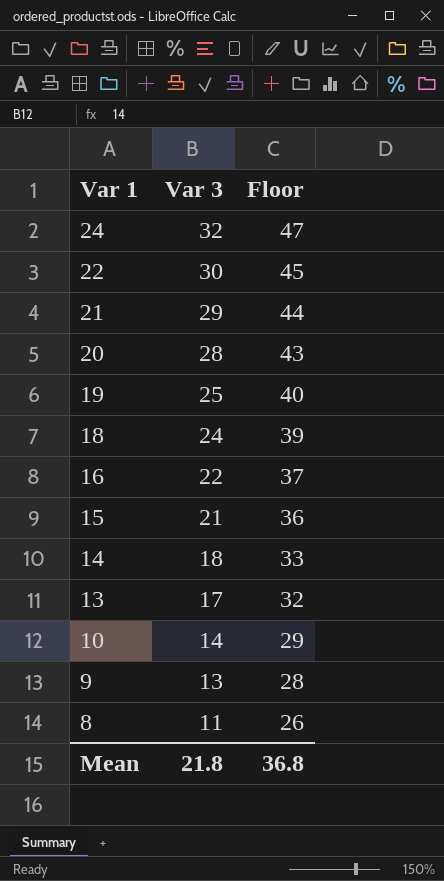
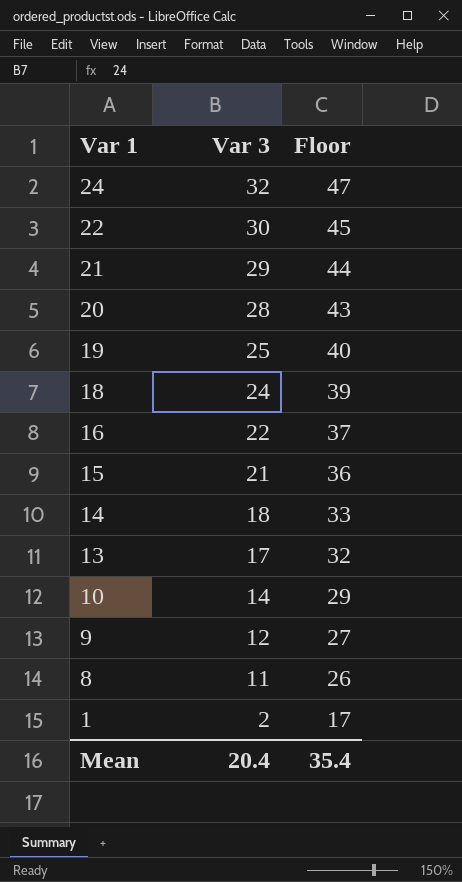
9 | Var 3: 13 -> 12
9 | Floor: 28 -> 27
row 1: none -> 2 | 17
Mean | Var 3: 21.8 -> 20.4
Mean | Floor: 36.8 -> 35.4

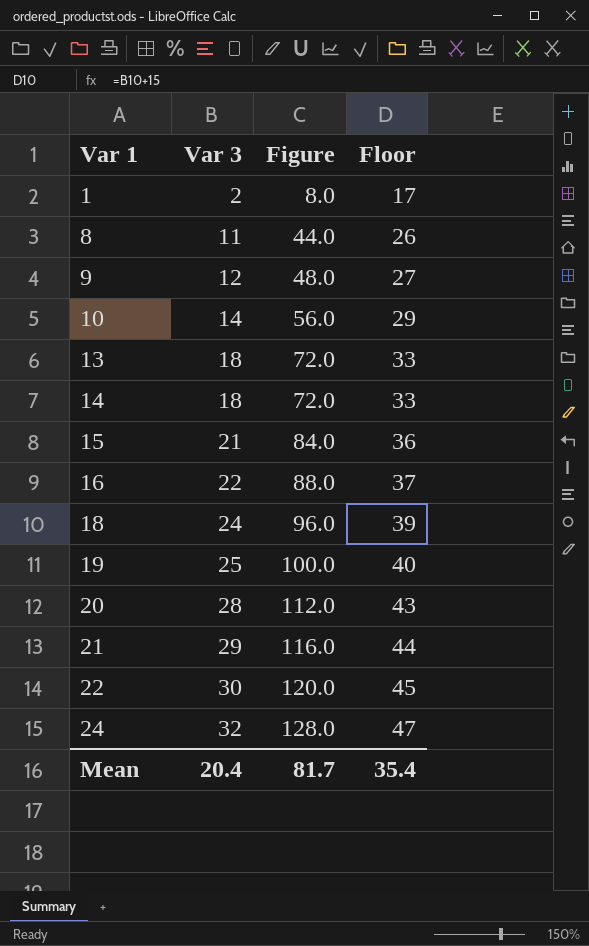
row order: Var 1 descending -> Var 1 ascending
column Figure | formula: none -> [Var 3] * 4
13 | Var 3: 17 -> 18
13 | Floor: 32 -> 33

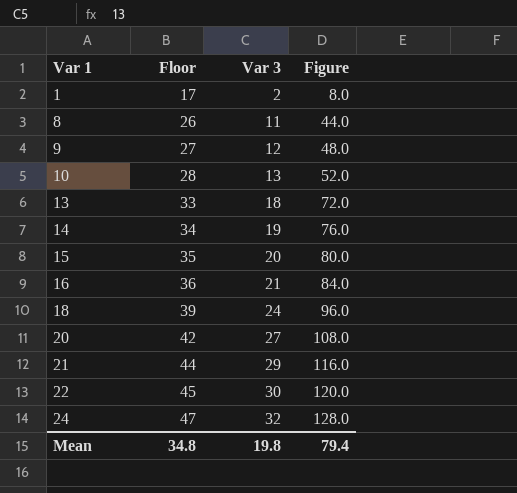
column Floor | position: 4 -> 2
row 19: 25 | 100.0 | 40 -> none
10 | Floor: 29 -> 28
10 | Var 3: 14 -> 13
10 | Figure: 56.0 -> 52.0
14 | Floor: 33 -> 34
14 | Var 3: 18 -> 19
14 | Figure: 72.0 -> 76.0
15 | Floor: 36 -> 35
15 | Var 3: 21 -> 20
15 | Figure: 84.0 -> 80.0
16 | Floor: 37 -> 36
16 | Var 3: 22 -> 21
16 | Figure: 88.0 -> 84.0
20 | Floor: 43 -> 42
20 | Var 3: 28 -> 27
20 | Figure: 112.0 -> 108.0
Mean | Floor: 35.4 -> 34.8
Mean | Var 3: 20.4 -> 19.8
Mean | Figure: 81.7 -> 79.4

